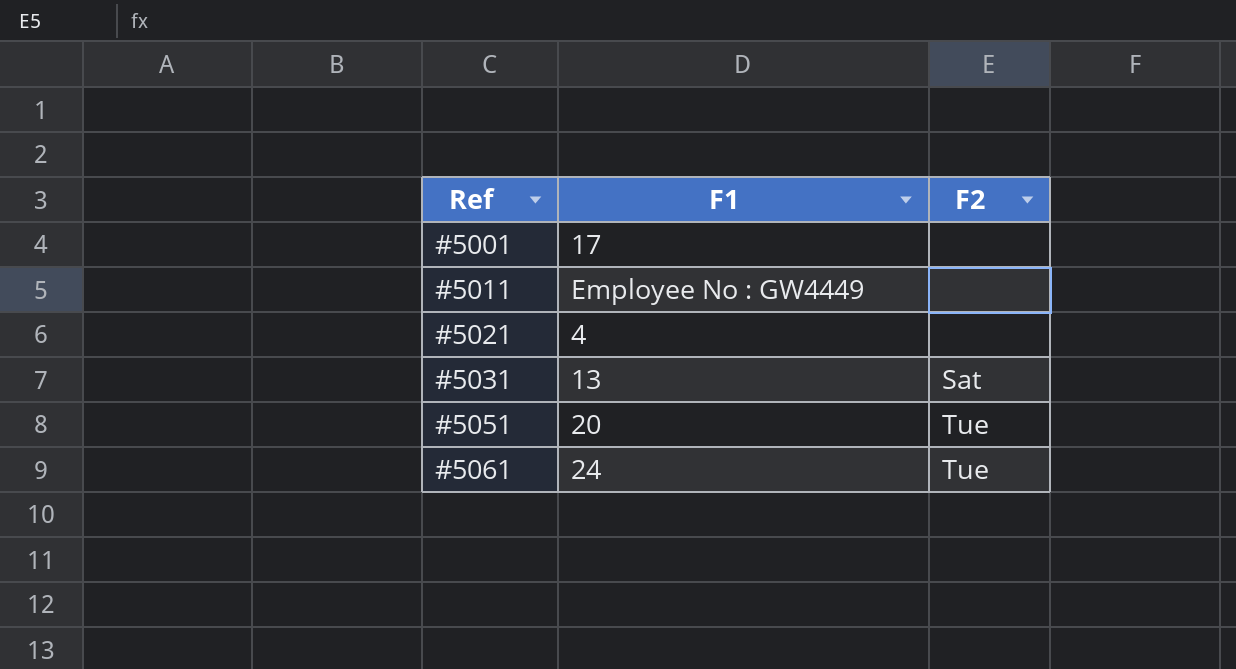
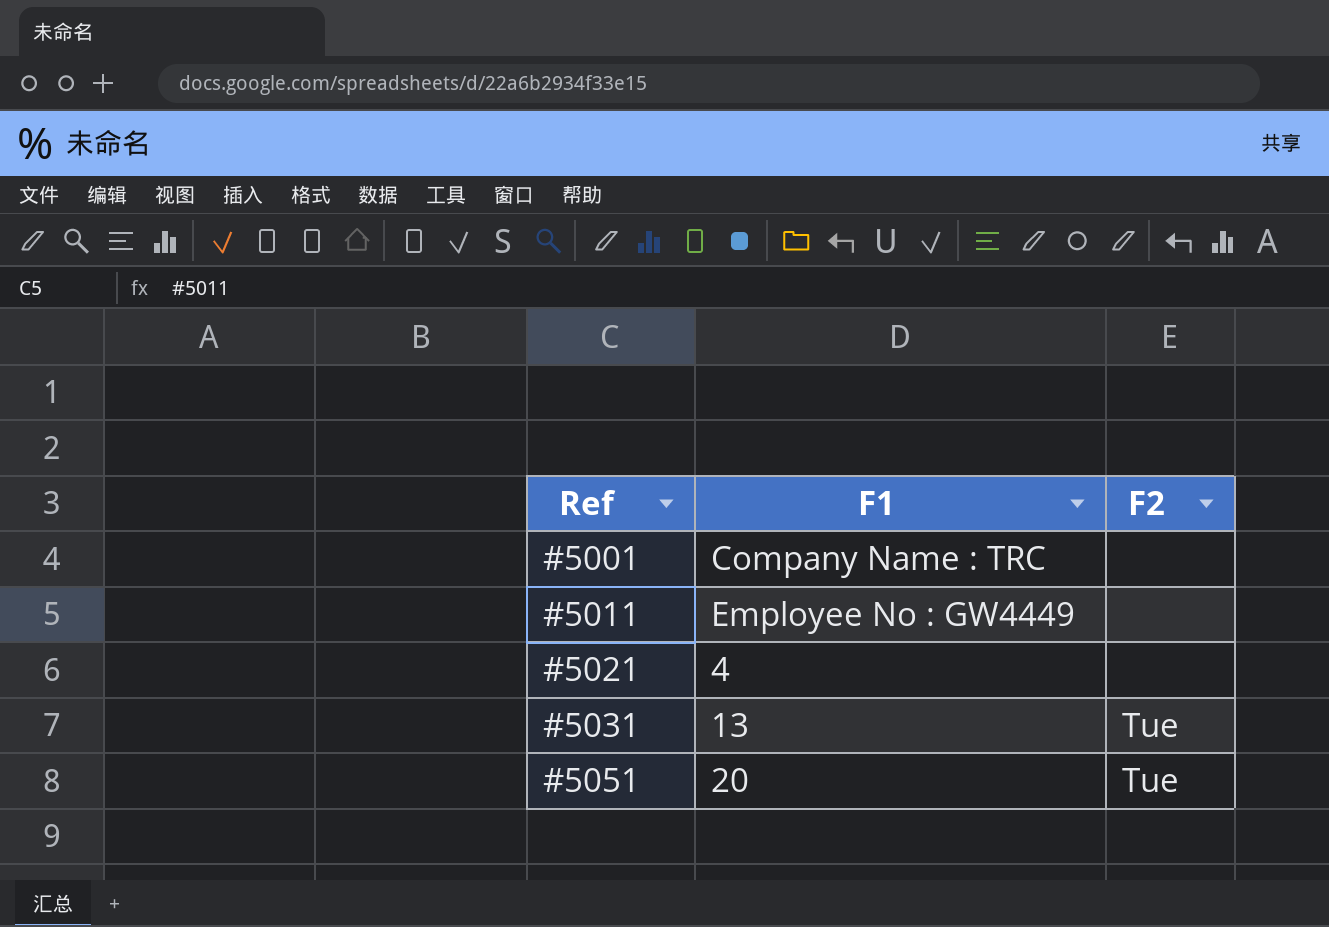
row #5061: 24 | Tue -> none
#5001 | F1: 17 -> Company Name : TRC
#5031 | F2: Sat -> Tue

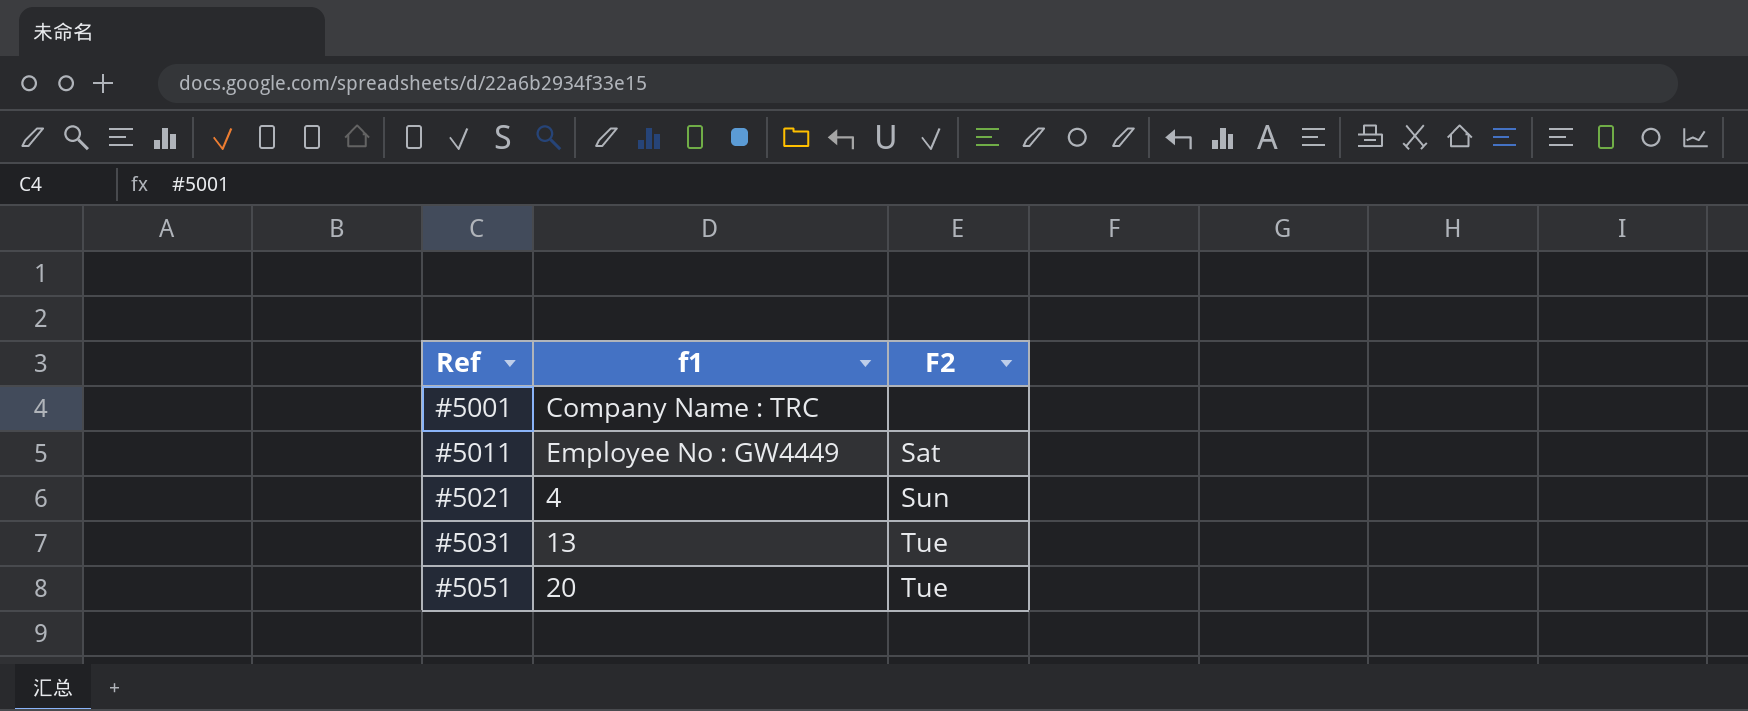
column name: F1 -> f1
#5011 | F2: none -> Sat
#5021 | F2: none -> Sun

